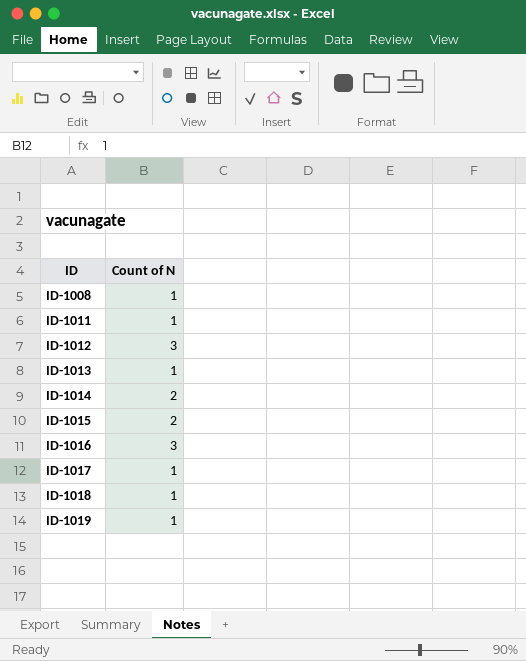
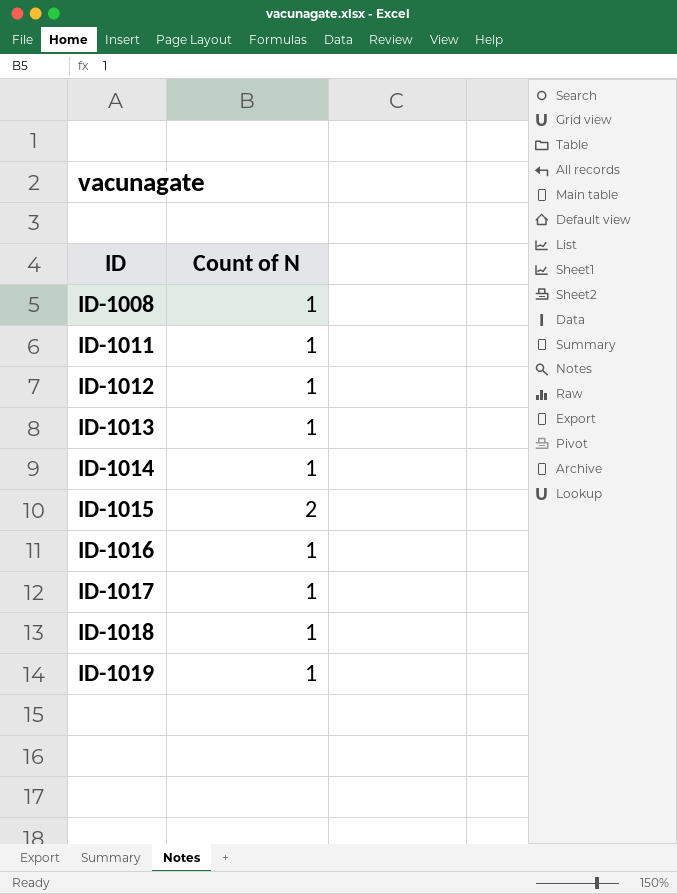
ID-1012 | Count of N: 3 -> 1
ID-1014 | Count of N: 2 -> 1
ID-1016 | Count of N: 3 -> 1

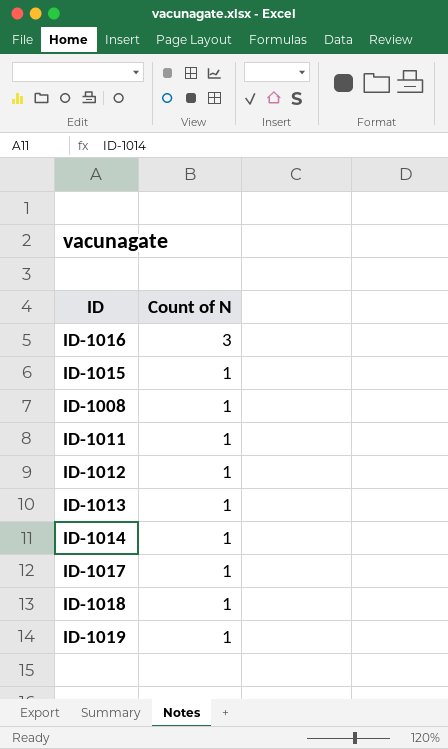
row order: ID ascending -> Count of N descending
ID-1016 | Count of N: 1 -> 3
ID-1015 | Count of N: 2 -> 1

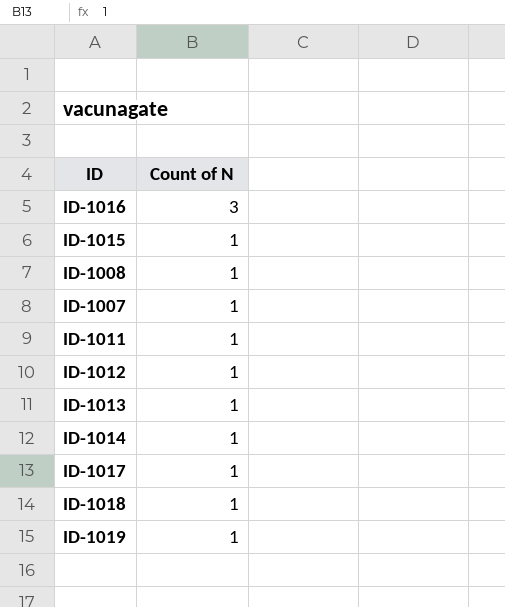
row ID-1007: none -> 1

